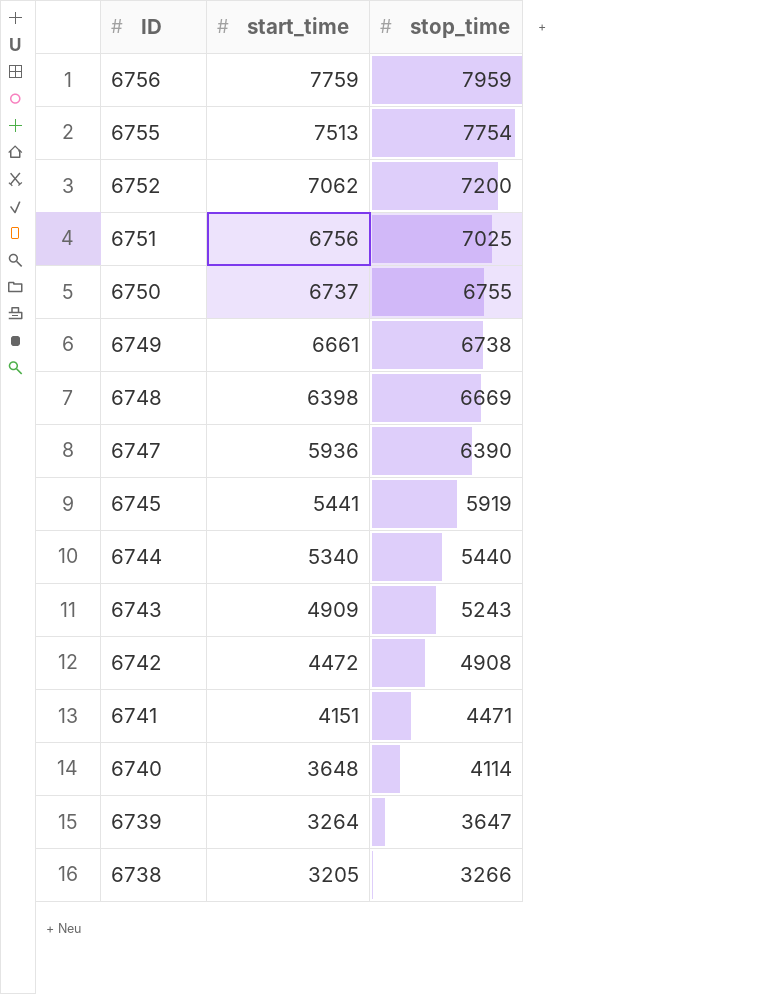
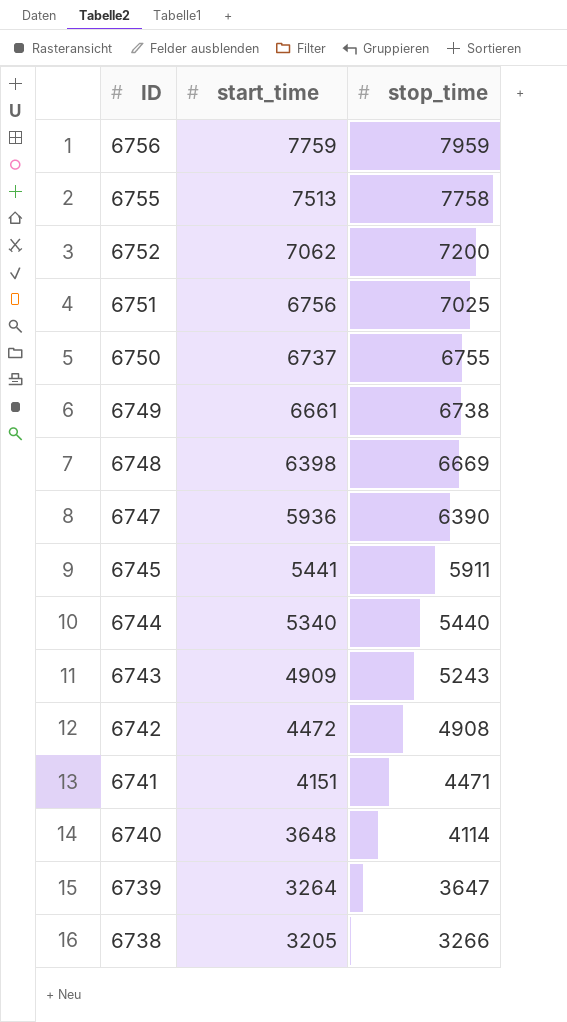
6755 | stop_time: 7754 -> 7758
6745 | stop_time: 5919 -> 5911

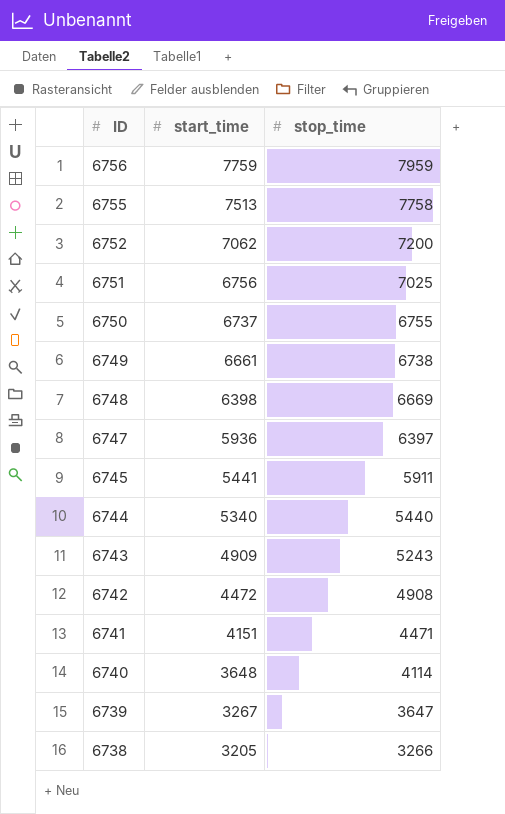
6747 | stop_time: 6390 -> 6397
6739 | start_time: 3264 -> 3267

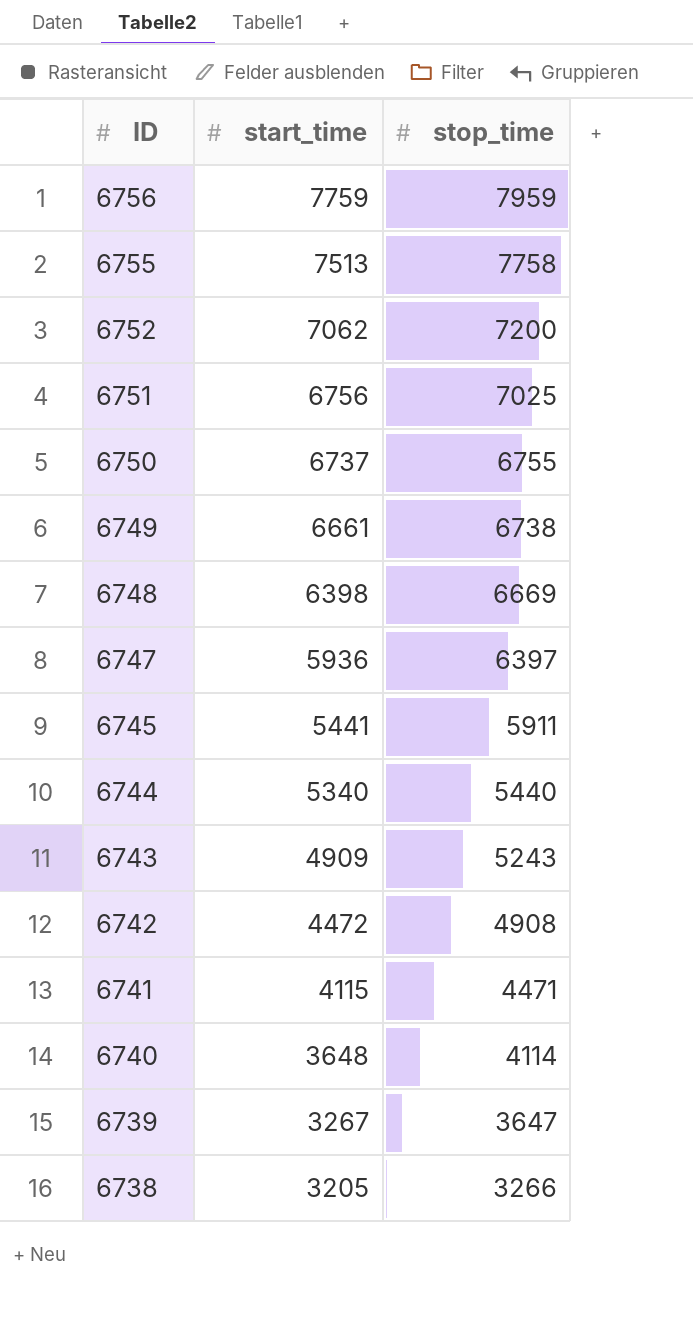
6741 | start_time: 4151 -> 4115

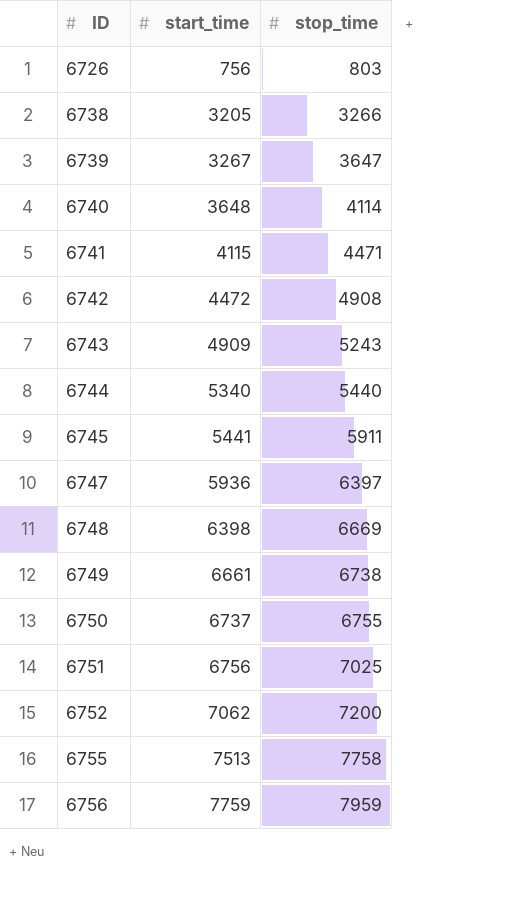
row order: ID descending -> ID ascending
row 6726: none -> 756 | 803

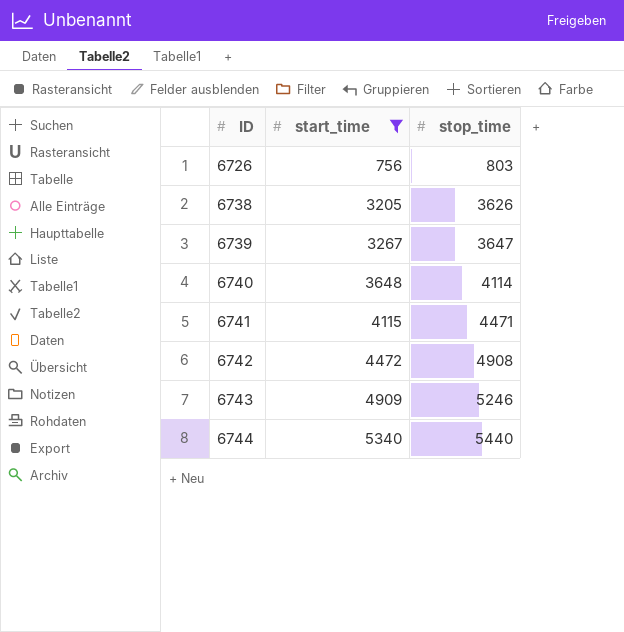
filter: none -> start_time <= 5340
6738 | stop_time: 3266 -> 3626
6743 | stop_time: 5243 -> 5246

